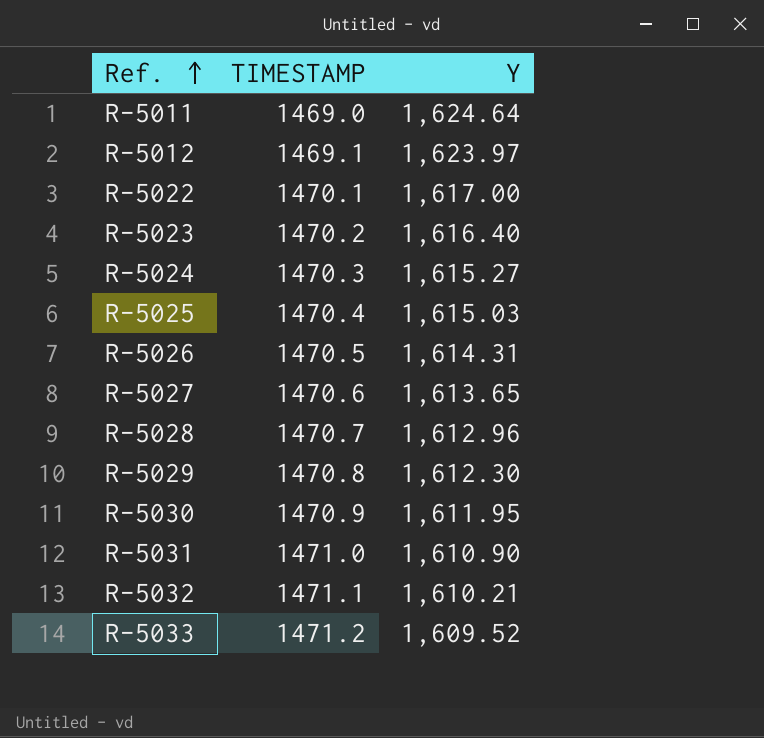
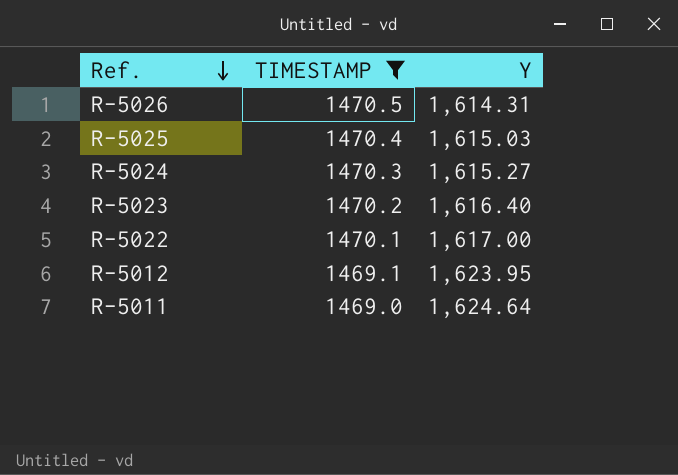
filter: none -> TIMESTAMP <= 1470.5
row order: Ref. ascending -> Ref. descending
R-5012 | Y: 1,623.97 -> 1,623.95

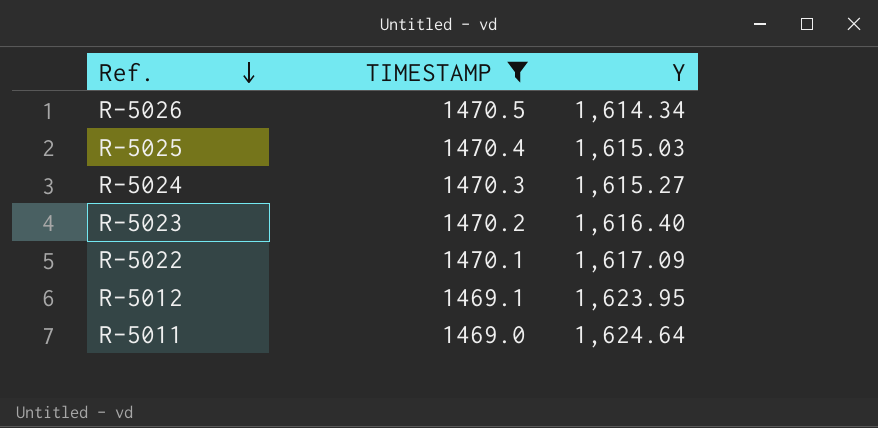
R-5026 | Y: 1,614.31 -> 1,614.34
R-5022 | Y: 1,617.00 -> 1,617.09

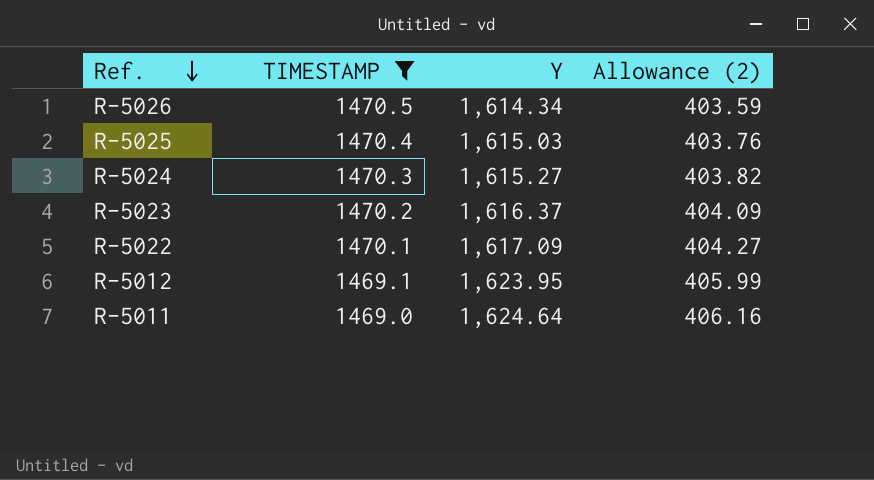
column Allowance (2) | formula: none -> [Y] * 0.25
R-5023 | Y: 1,616.40 -> 1,616.37

